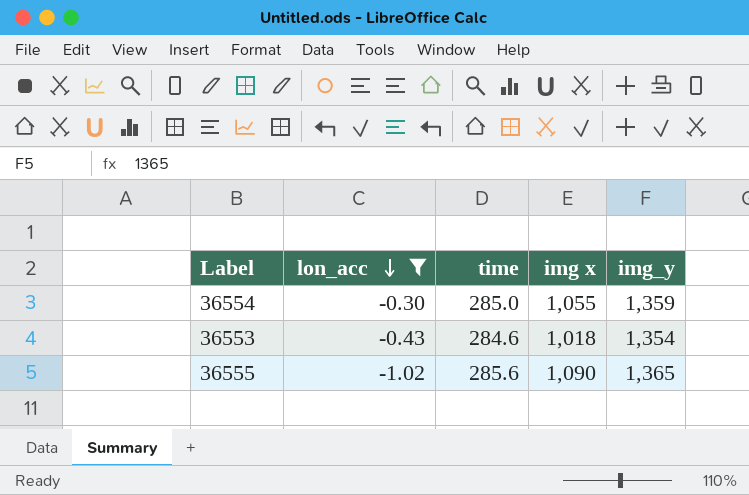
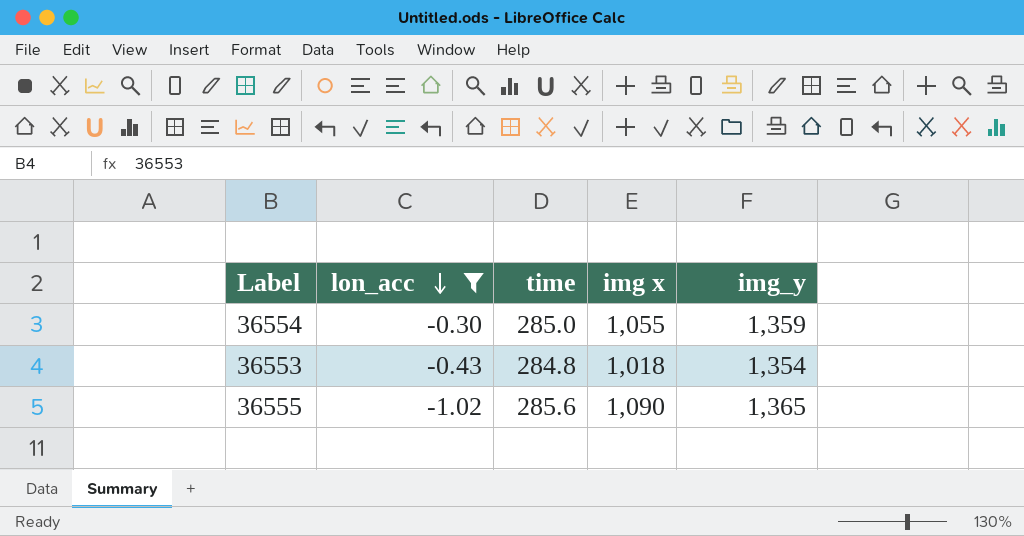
36553 | time: 284.6 -> 284.8

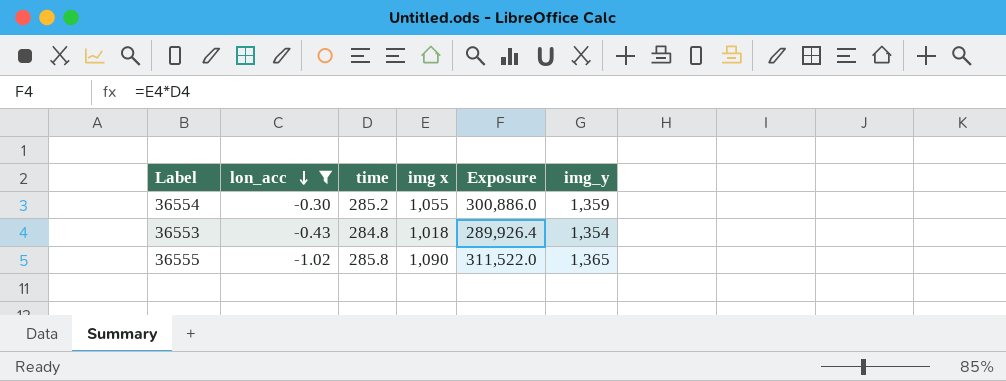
column Exposure | formula: none -> [time] * [img x]
36554 | time: 285.0 -> 285.2
36555 | time: 285.6 -> 285.8

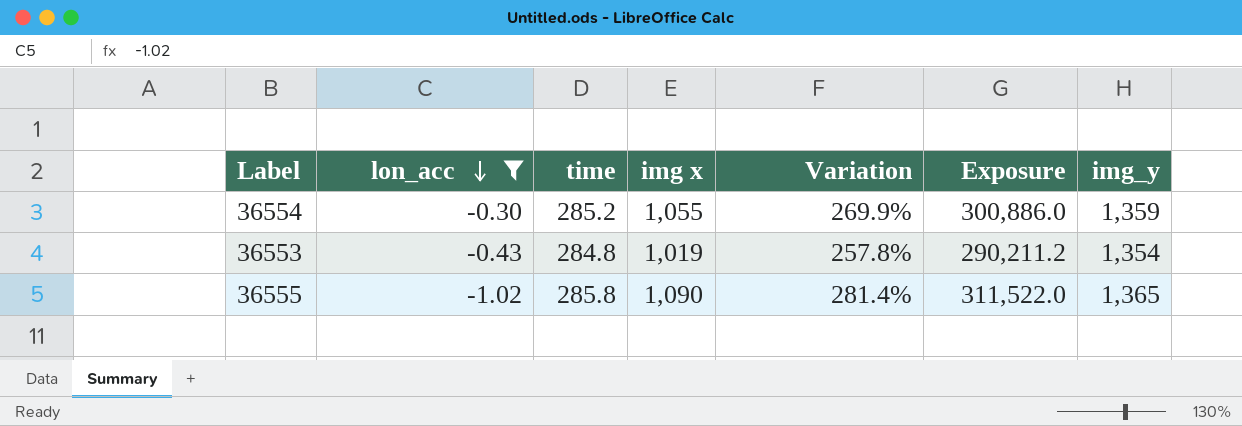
column Variation | formula: none -> ([img x] - [time]) / [time]
36553 | img x: 1,018 -> 1,019
36553 | Exposure: 289,926.4 -> 290,211.2

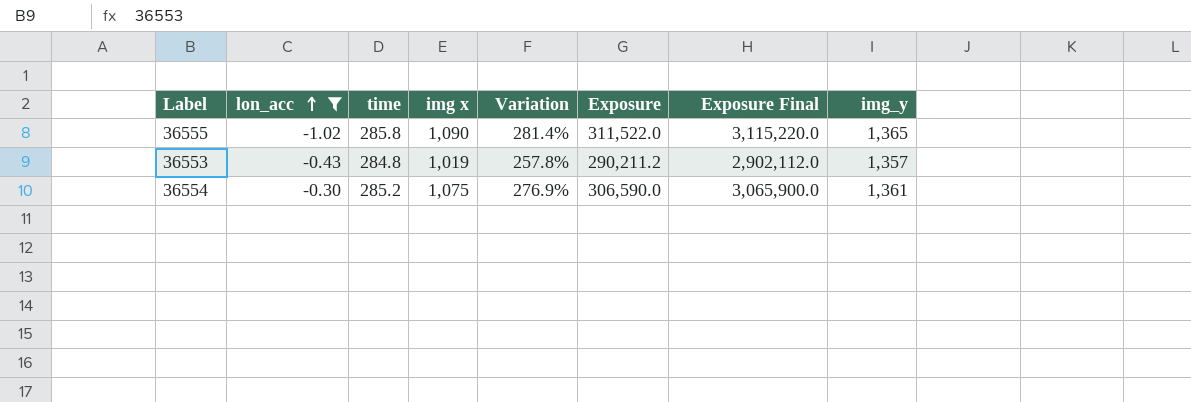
row order: lon_acc descending -> lon_acc ascending
column Exposure Final | formula: none -> [Exposure] * 10
36553 | img_y: 1,354 -> 1,357
36554 | img x: 1,055 -> 1,075
36554 | Variation: 269.9% -> 276.9%
36554 | Exposure: 300,886.0 -> 306,590.0
36554 | img_y: 1,359 -> 1,361

